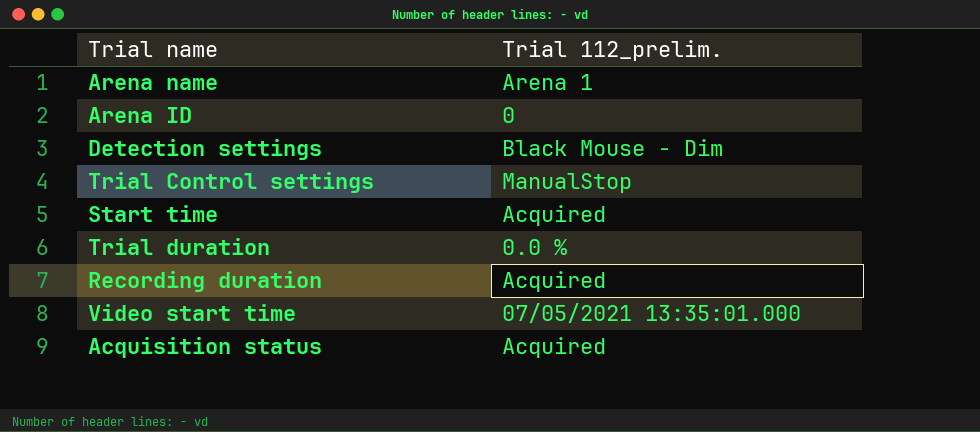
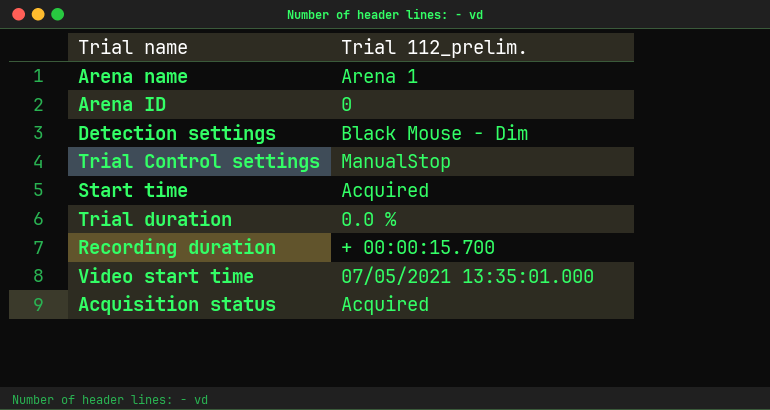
Recording duration | Trial 112_prelim.: Acquired -> + 00:00:15.700

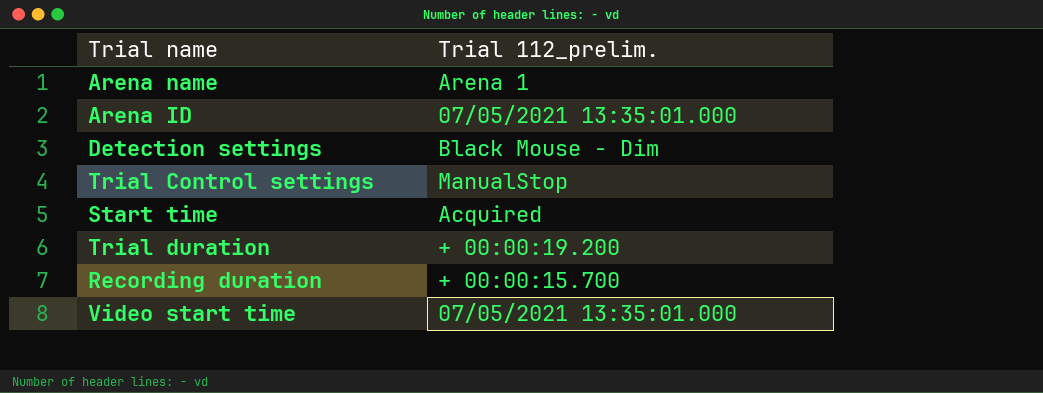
row Acquisition status: Acquired -> none
Arena ID | Trial 112_prelim.: 0 -> 07/05/2021 13:35:01.000
Trial duration | Trial 112_prelim.: 0.0 % -> + 00:00:19.200

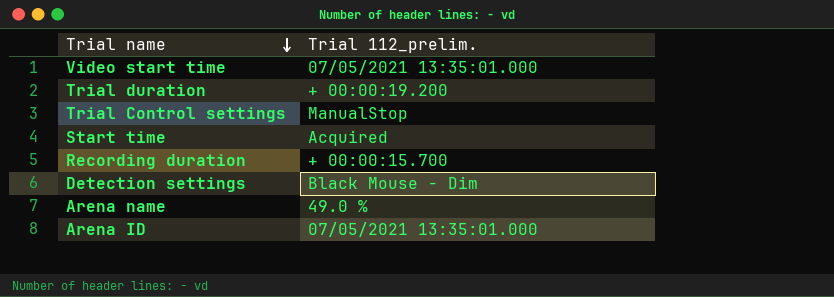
row order: none -> Trial name descending
Arena name | Trial 112_prelim.: Arena 1 -> 49.0 %

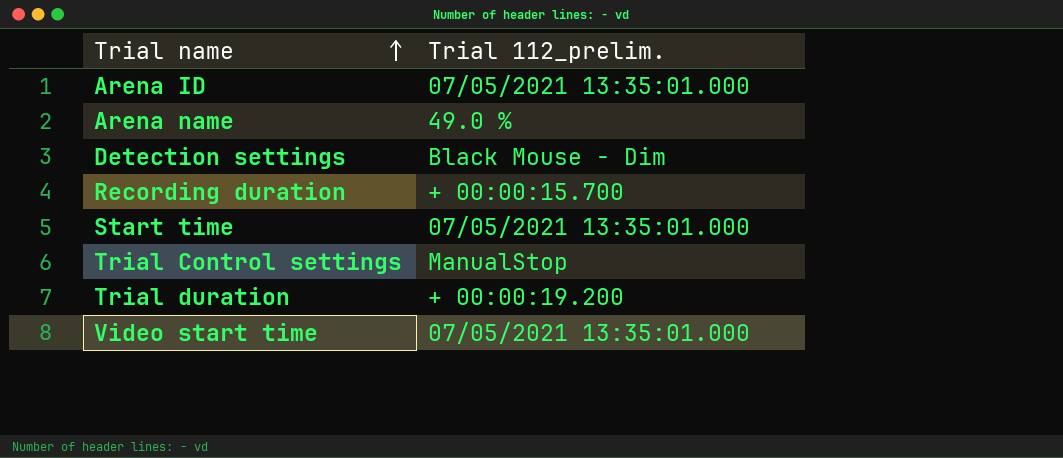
row order: Trial name descending -> Trial name ascending
Start time | Trial 112_prelim.: Acquired -> 07/05/2021 13:35:01.000

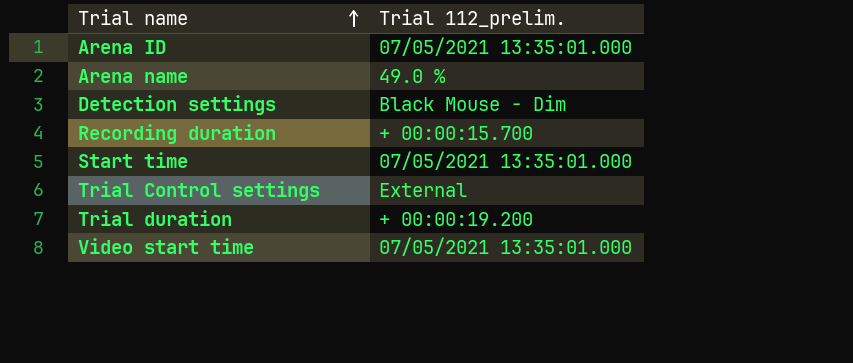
Trial Control settings | Trial 112_prelim.: ManualStop -> External

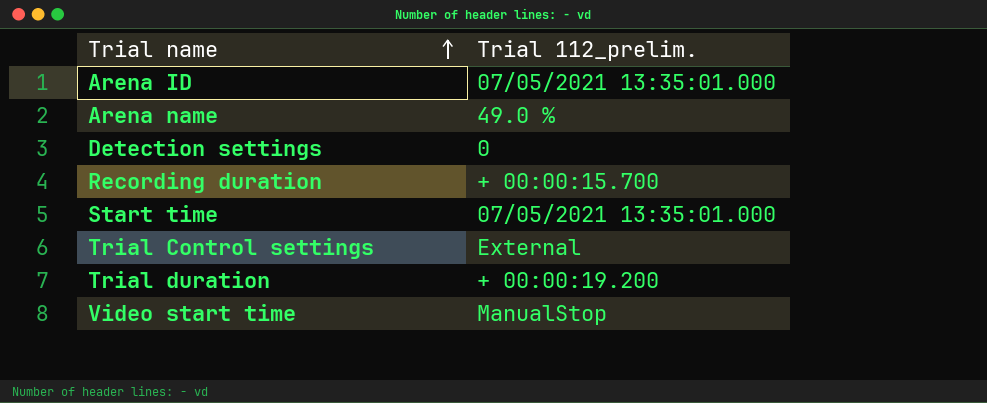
Detection settings | Trial 112_prelim.: Black Mouse - Dim -> 0
Video start time | Trial 112_prelim.: 07/05/2021 13:35:01.000 -> ManualStop

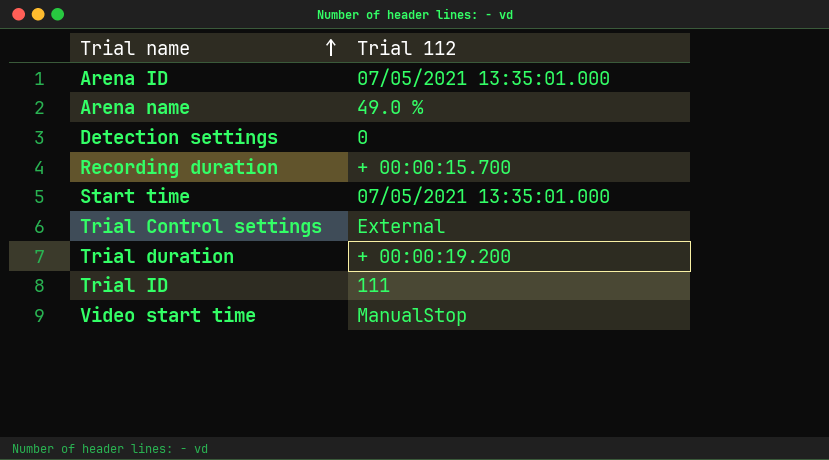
column name: Trial 112_prelim. -> Trial 112
row Trial ID: none -> 111

